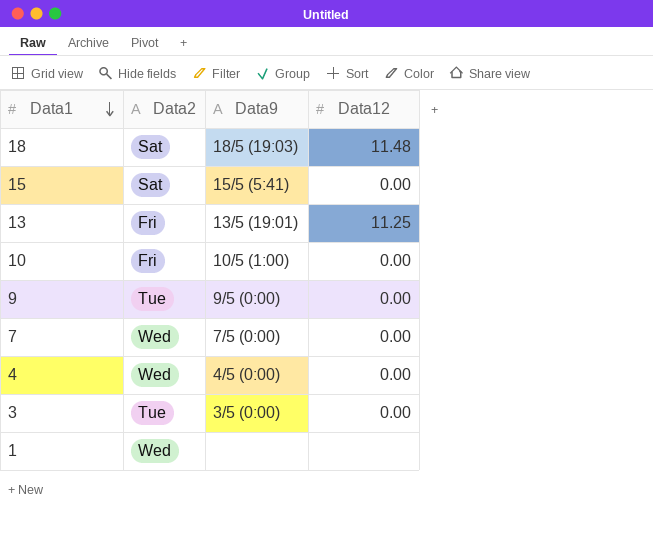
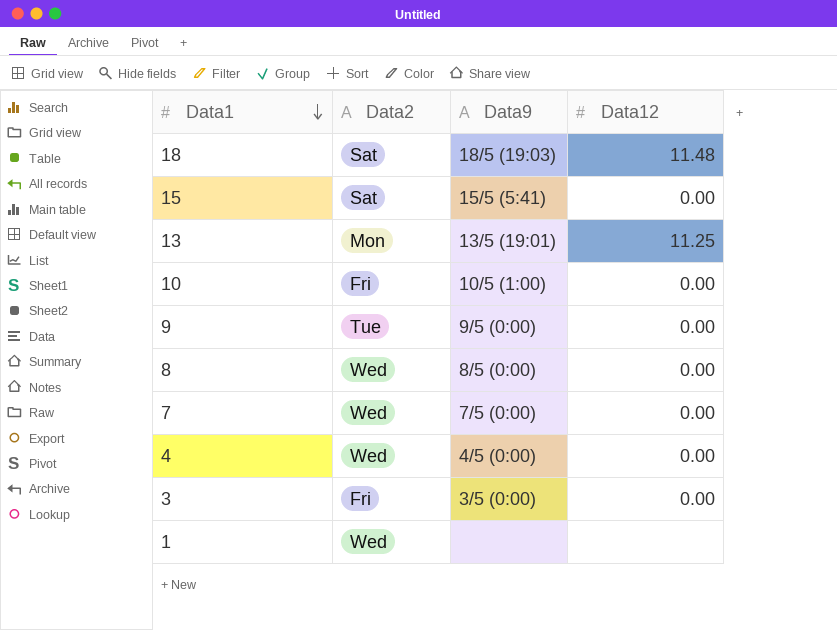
13 | Data2: Fri -> Mon
row 8: none -> Wed | 8/5 (0:00) | 0.00
3 | Data2: Tue -> Fri

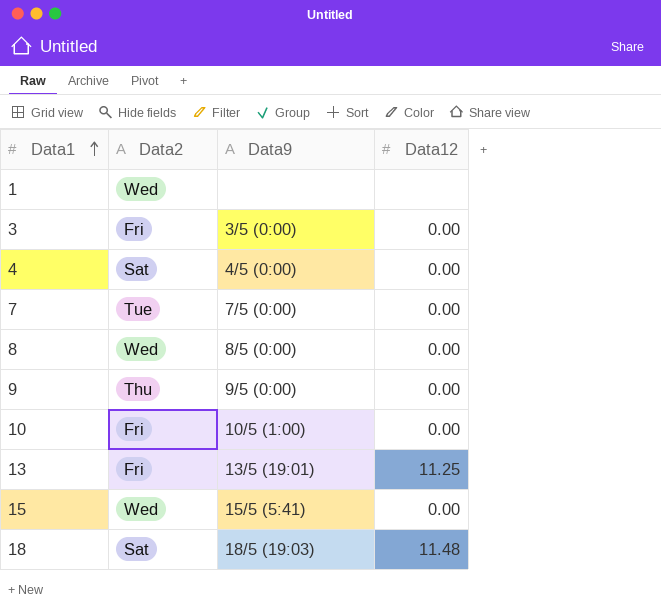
row order: Data1 descending -> Data1 ascending
4 | Data2: Wed -> Sat
7 | Data2: Wed -> Tue
9 | Data2: Tue -> Thu
13 | Data2: Mon -> Fri
15 | Data2: Sat -> Wed

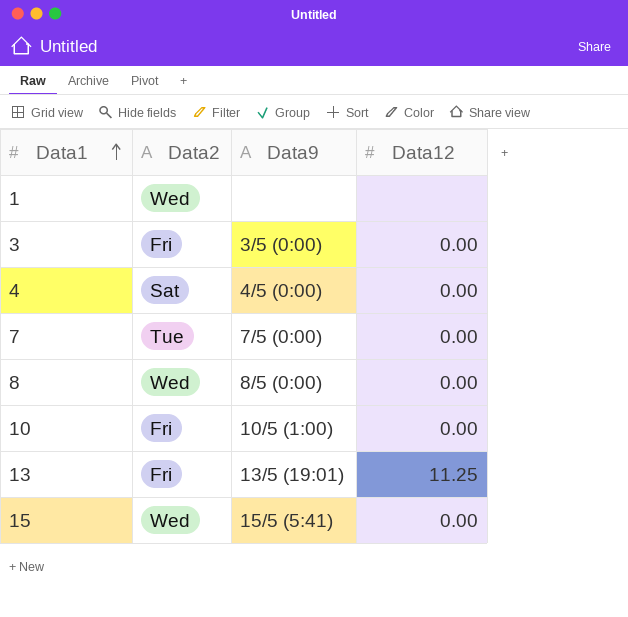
row 9: Thu | 9/5 (0:00) | 0.00 -> none
row 18: Sat | 18/5 (19:03) | 11.48 -> none

